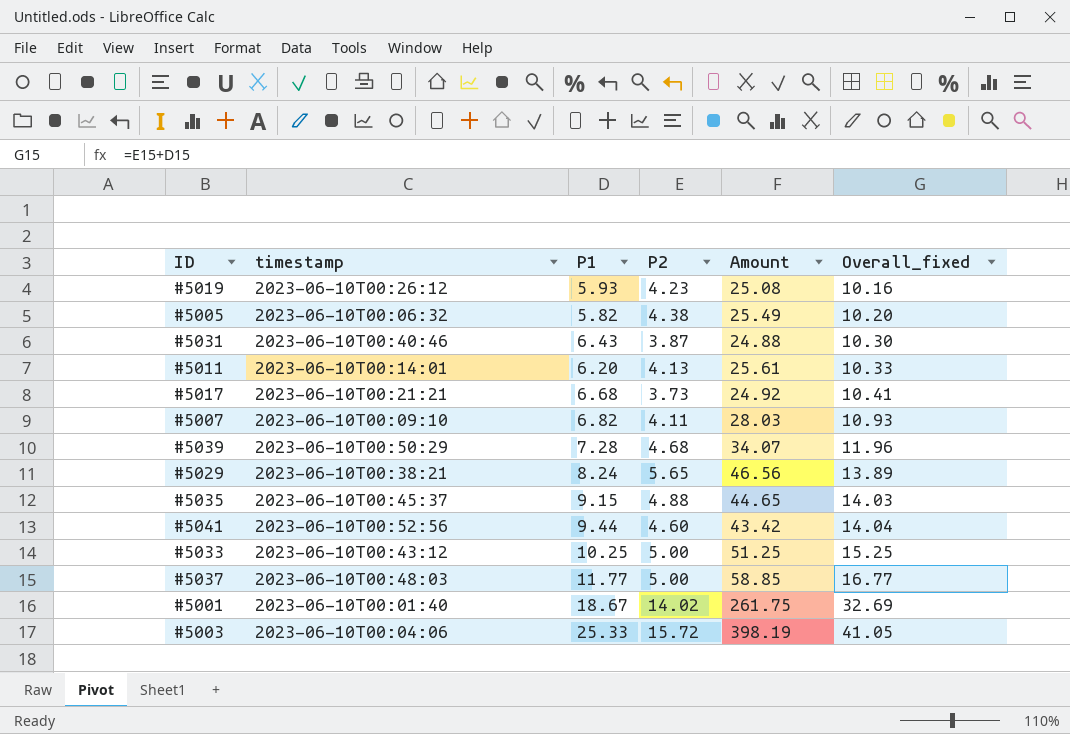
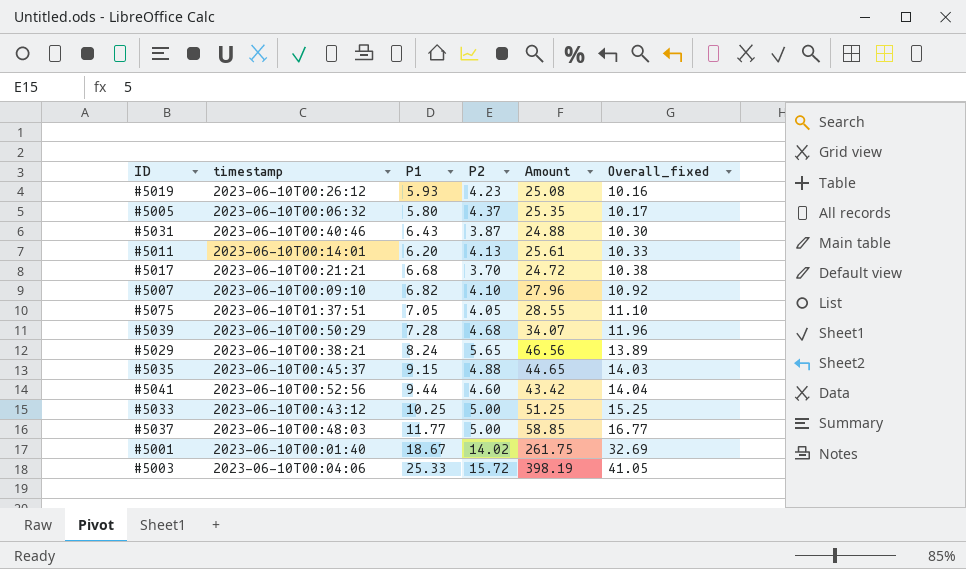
#5005 | P1: 5.82 -> 5.80
#5005 | P2: 4.38 -> 4.37
#5005 | Amount: 25.49 -> 25.35
#5005 | Overall_fixed: 10.20 -> 10.17
#5017 | P2: 3.73 -> 3.70
#5017 | Amount: 24.92 -> 24.72
#5017 | Overall_fixed: 10.41 -> 10.38
#5007 | P2: 4.11 -> 4.10
#5007 | Amount: 28.03 -> 27.96
#5007 | Overall_fixed: 10.93 -> 10.92
row #5075: none -> 2023-06-10T01:37:51 | 7.05 | 4.05 | 28.55 | 11.10

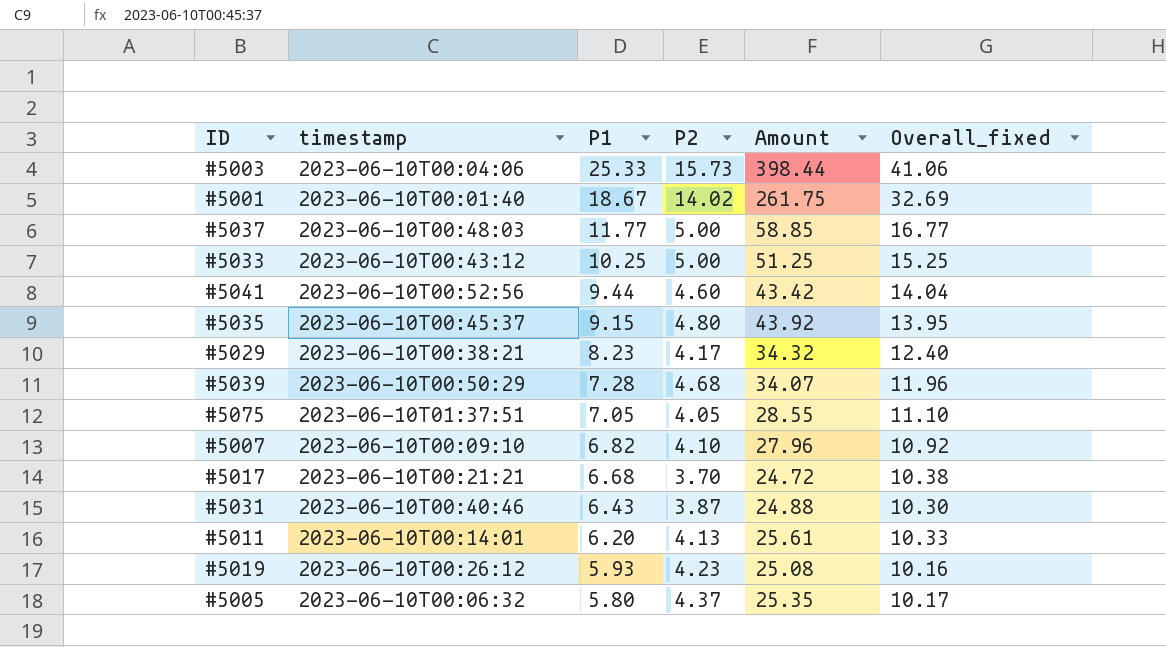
row order: Overall_fixed ascending -> P1 descending
#5003 | P2: 15.72 -> 15.73
#5003 | Amount: 398.19 -> 398.44
#5003 | Overall_fixed: 41.05 -> 41.06
#5035 | P2: 4.88 -> 4.80
#5035 | Amount: 44.65 -> 43.92
#5035 | Overall_fixed: 14.03 -> 13.95
#5029 | P1: 8.24 -> 8.23
#5029 | P2: 5.65 -> 4.17
#5029 | Amount: 46.56 -> 34.32
#5029 | Overall_fixed: 13.89 -> 12.40

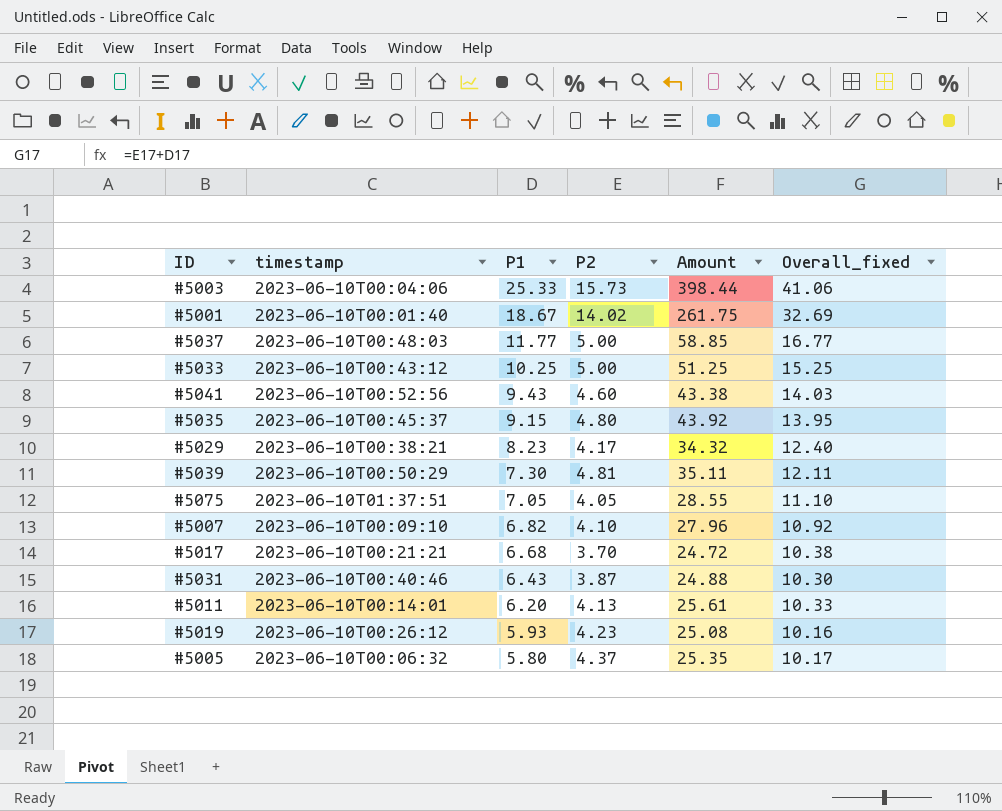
#5041 | P1: 9.44 -> 9.43
#5041 | Amount: 43.42 -> 43.38
#5041 | Overall_fixed: 14.04 -> 14.03
#5039 | P1: 7.28 -> 7.30
#5039 | P2: 4.68 -> 4.81
#5039 | Amount: 34.07 -> 35.11
#5039 | Overall_fixed: 11.96 -> 12.11

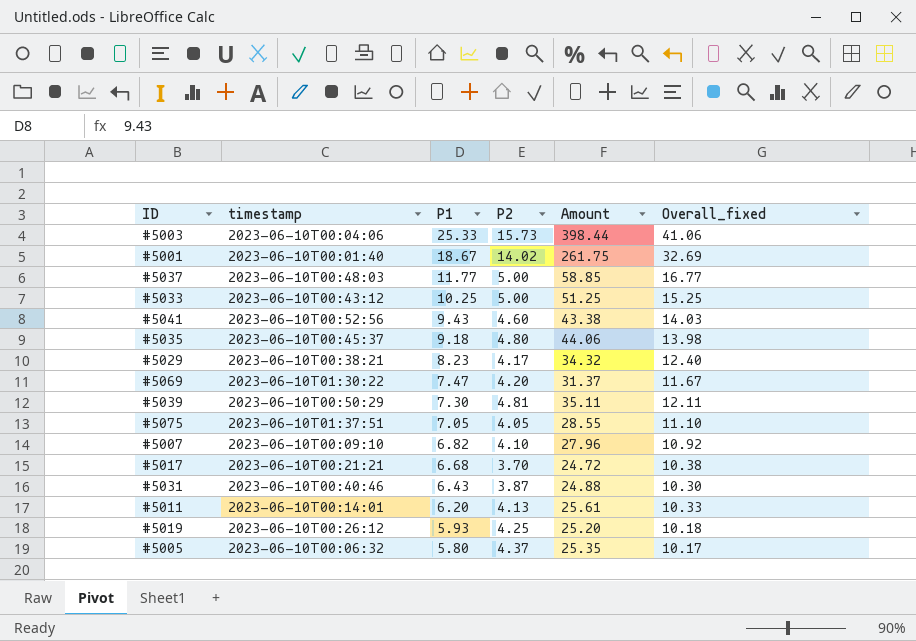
#5035 | P1: 9.15 -> 9.18
#5035 | Amount: 43.92 -> 44.06
#5035 | Overall_fixed: 13.95 -> 13.98
row #5069: none -> 2023-06-10T01:30:22 | 7.47 | 4.20 | 31.37 | 11.67
#5019 | P2: 4.23 -> 4.25
#5019 | Amount: 25.08 -> 25.20
#5019 | Overall_fixed: 10.16 -> 10.18

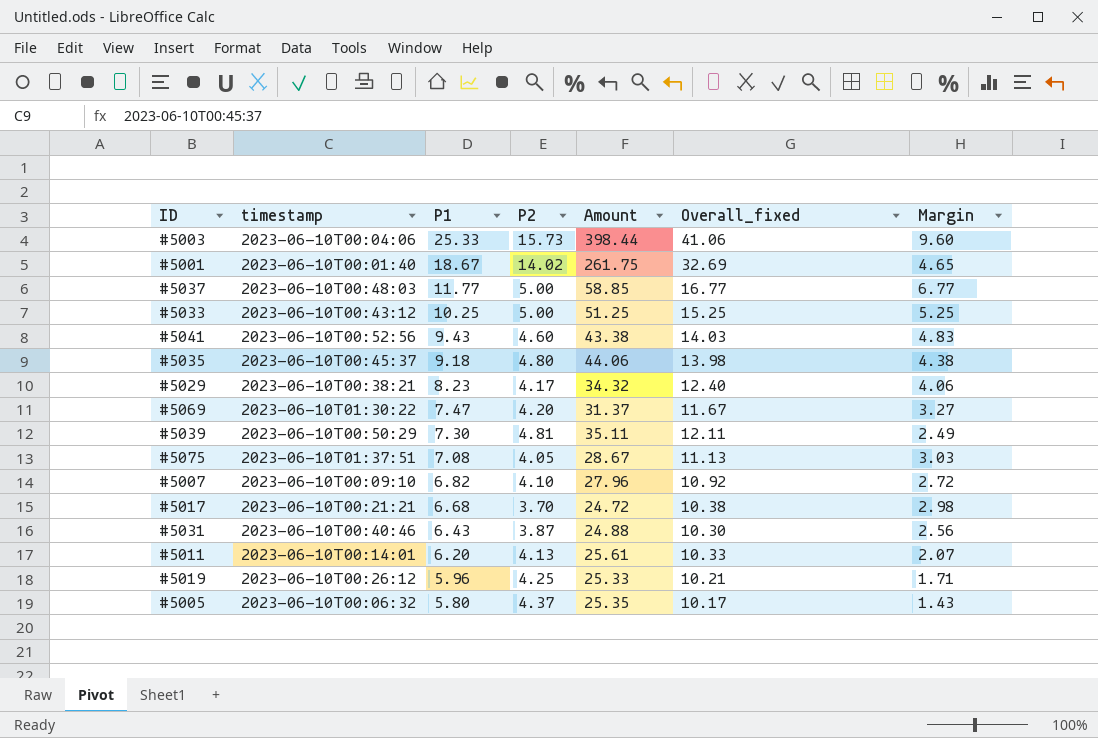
column Margin | formula: none -> [P1] - [P2]
#5075 | P1: 7.05 -> 7.08
#5075 | Amount: 28.55 -> 28.67
#5075 | Overall_fixed: 11.10 -> 11.13
#5019 | P1: 5.93 -> 5.96
#5019 | Amount: 25.20 -> 25.33
#5019 | Overall_fixed: 10.18 -> 10.21

